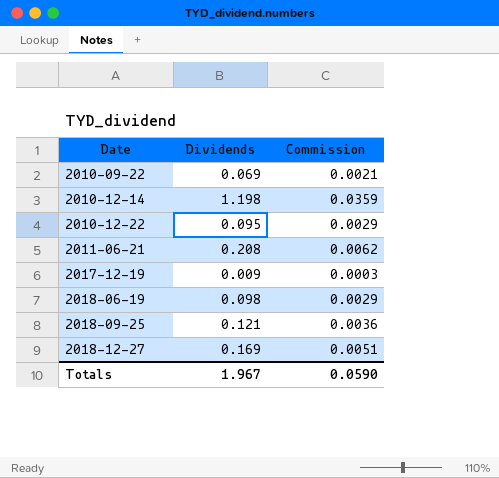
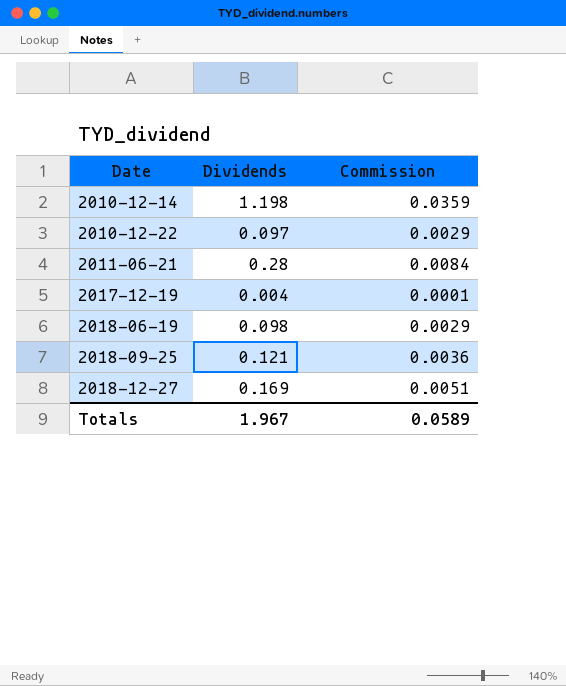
row 2010-09-22: 0.069 | 0.0021 -> none
2010-12-22 | Dividends: 0.095 -> 0.097
2011-06-21 | Dividends: 0.208 -> 0.28
2011-06-21 | Commission: 0.0062 -> 0.0084
2017-12-19 | Dividends: 0.009 -> 0.004
2017-12-19 | Commission: 0.0003 -> 0.0001
Totals | Commission: 0.0590 -> 0.0589

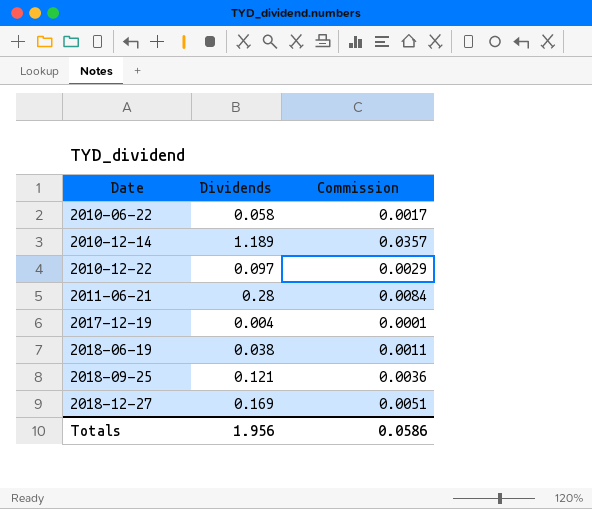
row 2010-06-22: none -> 0.058 | 0.0017
2010-12-14 | Dividends: 1.198 -> 1.189
2010-12-14 | Commission: 0.0359 -> 0.0357
2018-06-19 | Dividends: 0.098 -> 0.038
2018-06-19 | Commission: 0.0029 -> 0.0011
Totals | Dividends: 1.967 -> 1.956
Totals | Commission: 0.0589 -> 0.0586

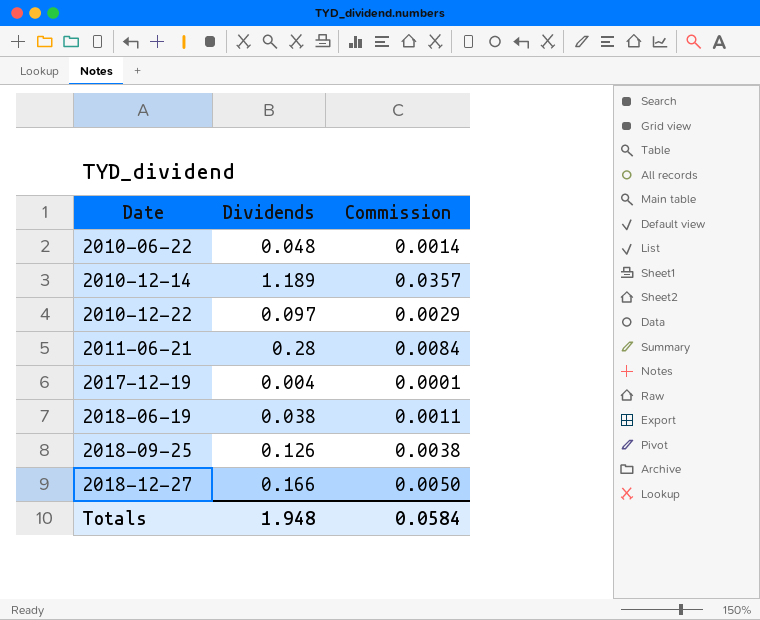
2010-06-22 | Dividends: 0.058 -> 0.048
2010-06-22 | Commission: 0.0017 -> 0.0014
2018-09-25 | Dividends: 0.121 -> 0.126
2018-09-25 | Commission: 0.0036 -> 0.0038
2018-12-27 | Dividends: 0.169 -> 0.166
2018-12-27 | Commission: 0.0051 -> 0.0050
Totals | Dividends: 1.956 -> 1.948
Totals | Commission: 0.0586 -> 0.0584

